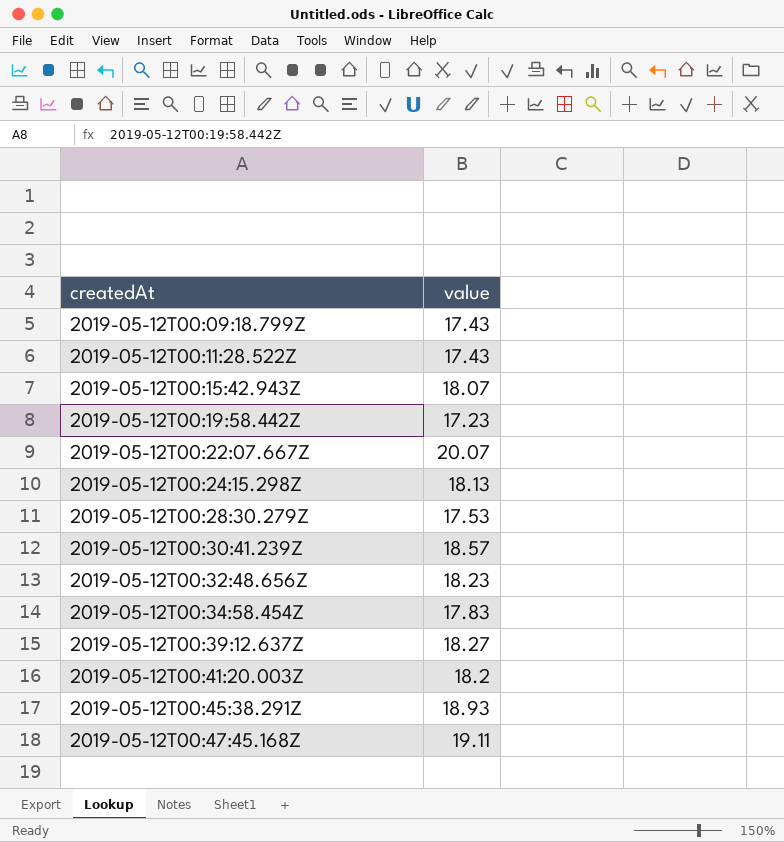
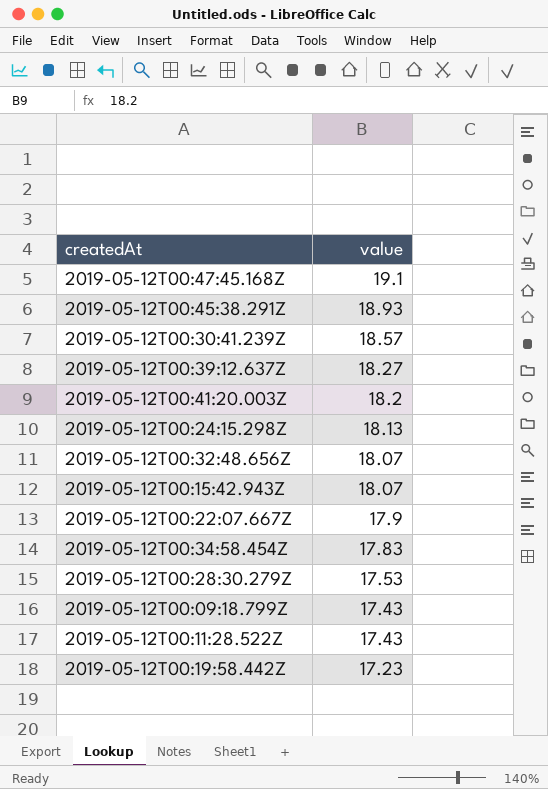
row order: createdAt ascending -> value descending
2019-05-12T00:47:45.168Z | value: 19.11 -> 19.1
2019-05-12T00:32:48.656Z | value: 18.23 -> 18.07
2019-05-12T00:22:07.667Z | value: 20.07 -> 17.9

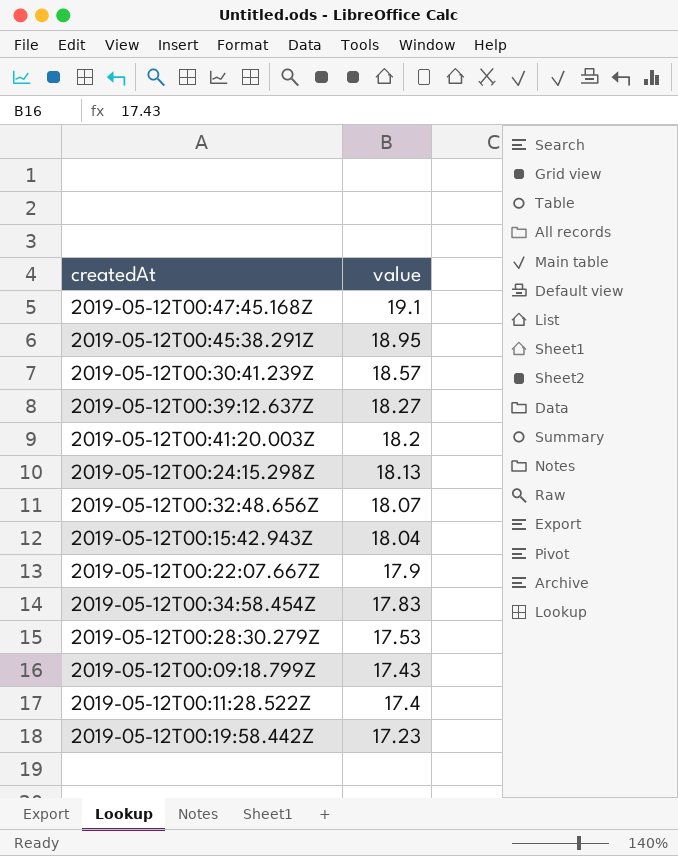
2019-05-12T00:45:38.291Z | value: 18.93 -> 18.95
2019-05-12T00:15:42.943Z | value: 18.07 -> 18.04
2019-05-12T00:11:28.522Z | value: 17.43 -> 17.4

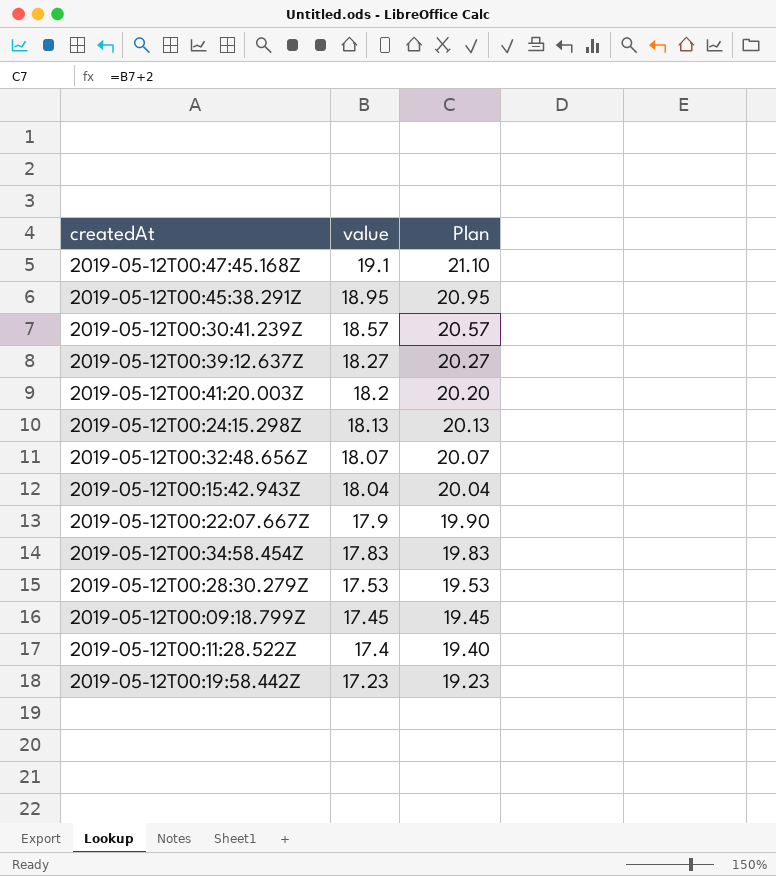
column Plan | formula: none -> [value] + 2
2019-05-12T00:09:18.799Z | value: 17.43 -> 17.45

